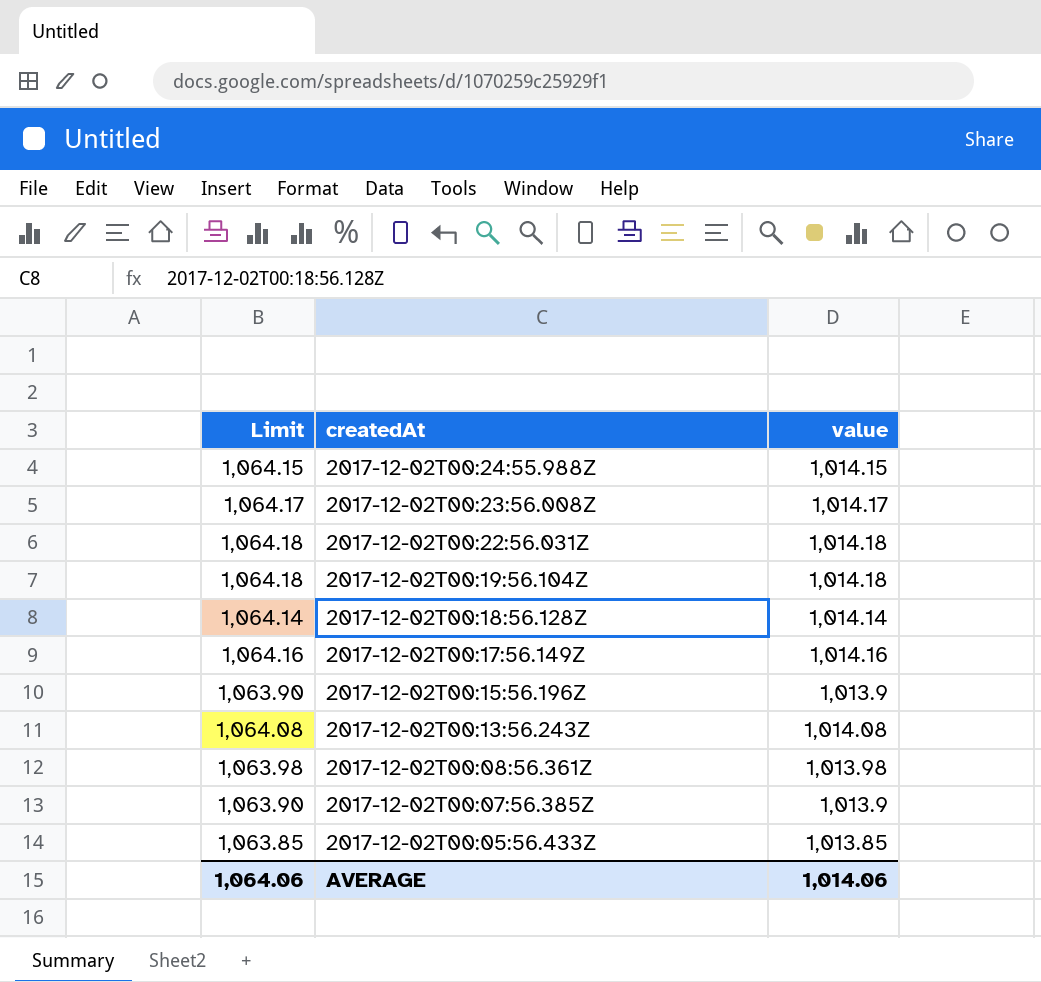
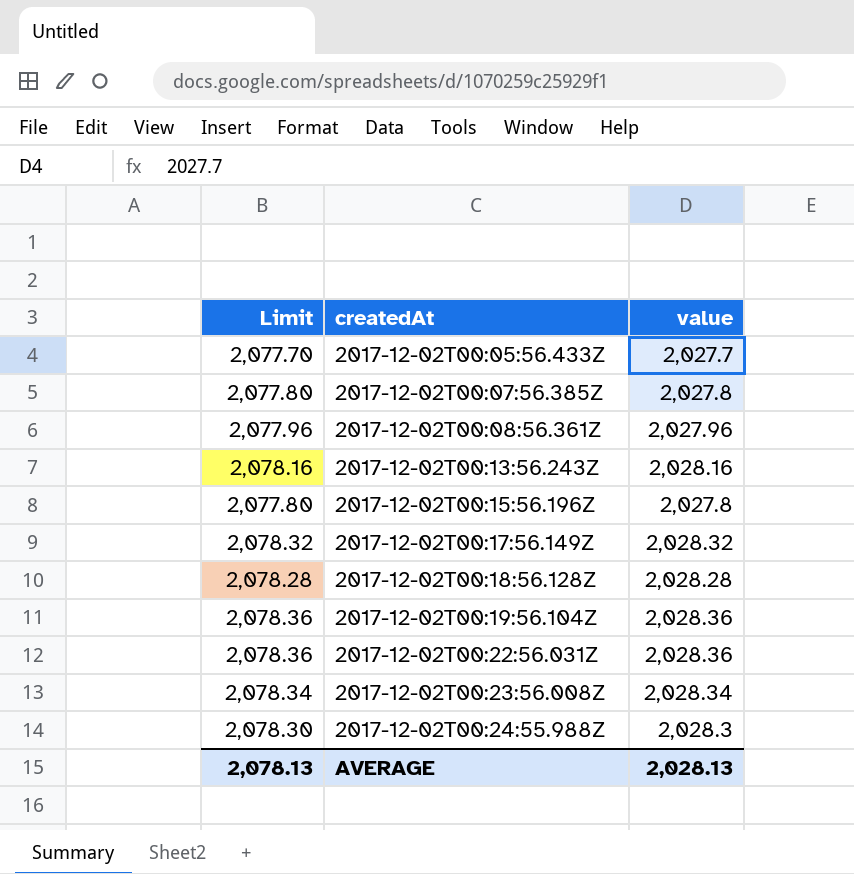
row order: createdAt descending -> createdAt ascending
2017-12-02T00:05:56.433Z | Limit: 1,063.85 -> 2,077.70
2017-12-02T00:05:56.433Z | value: 1,013.85 -> 2,027.7
2017-12-02T00:07:56.385Z | Limit: 1,063.90 -> 2,077.80
2017-12-02T00:07:56.385Z | value: 1,013.9 -> 2,027.8
2017-12-02T00:08:56.361Z | Limit: 1,063.98 -> 2,077.96
2017-12-02T00:08:56.361Z | value: 1,013.98 -> 2,027.96
2017-12-02T00:13:56.243Z | Limit: 1,064.08 -> 2,078.16
2017-12-02T00:13:56.243Z | value: 1,014.08 -> 2,028.16
2017-12-02T00:15:56.196Z | Limit: 1,063.90 -> 2,077.80
2017-12-02T00:15:56.196Z | value: 1,013.9 -> 2,027.8
2017-12-02T00:17:56.149Z | Limit: 1,064.16 -> 2,078.32
2017-12-02T00:17:56.149Z | value: 1,014.16 -> 2,028.32
2017-12-02T00:18:56.128Z | Limit: 1,064.14 -> 2,078.28
2017-12-02T00:18:56.128Z | value: 1,014.14 -> 2,028.28
2017-12-02T00:19:56.104Z | Limit: 1,064.18 -> 2,078.36
2017-12-02T00:19:56.104Z | value: 1,014.18 -> 2,028.36
2017-12-02T00:22:56.031Z | Limit: 1,064.18 -> 2,078.36
2017-12-02T00:22:56.031Z | value: 1,014.18 -> 2,028.36
2017-12-02T00:23:56.008Z | Limit: 1,064.17 -> 2,078.34
2017-12-02T00:23:56.008Z | value: 1,014.17 -> 2,028.34
2017-12-02T00:24:55.988Z | Limit: 1,064.15 -> 2,078.30
2017-12-02T00:24:55.988Z | value: 1,014.15 -> 2,028.3
AVERAGE | Limit: 1,064.06 -> 2,078.13
AVERAGE | value: 1,014.06 -> 2,028.13

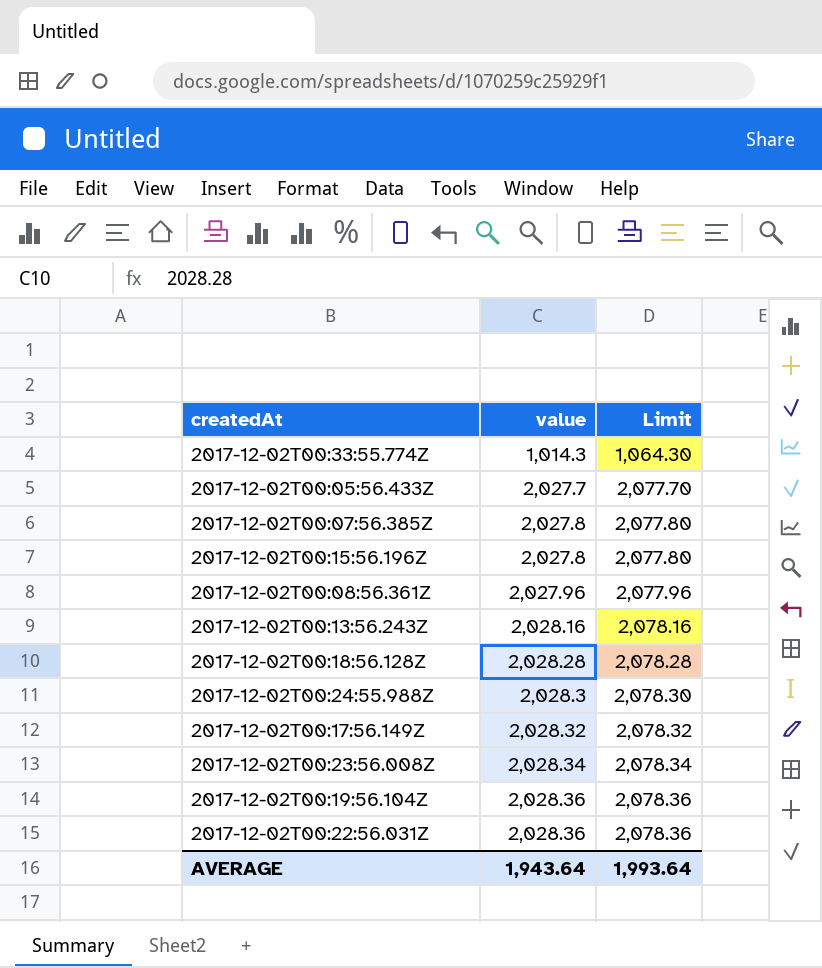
row order: createdAt ascending -> value ascending
column Limit | position: 1 -> 3
row 2017-12-02T00:33:55.774Z: none -> 1,014.3 | 1,064.30
AVERAGE | value: 2,028.13 -> 1,943.64
AVERAGE | Limit: 2,078.13 -> 1,993.64

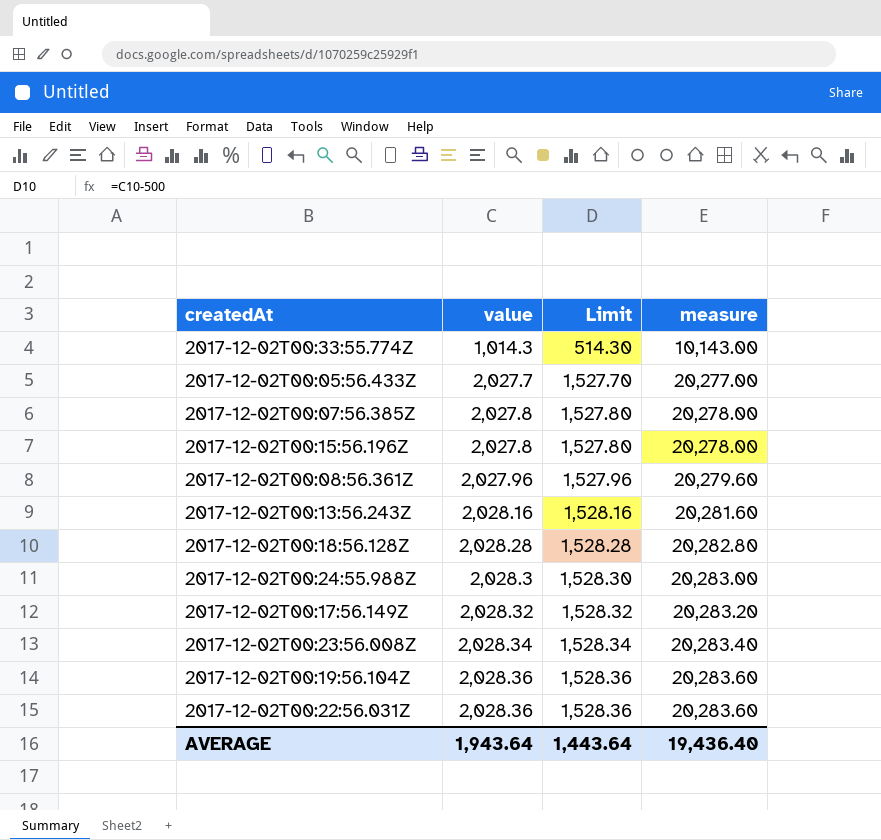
column Limit | formula: [value] + 50 -> [value] - 500
column measure | formula: none -> [value] * 10
AVERAGE | Limit: 1,993.64 -> 1,443.64

